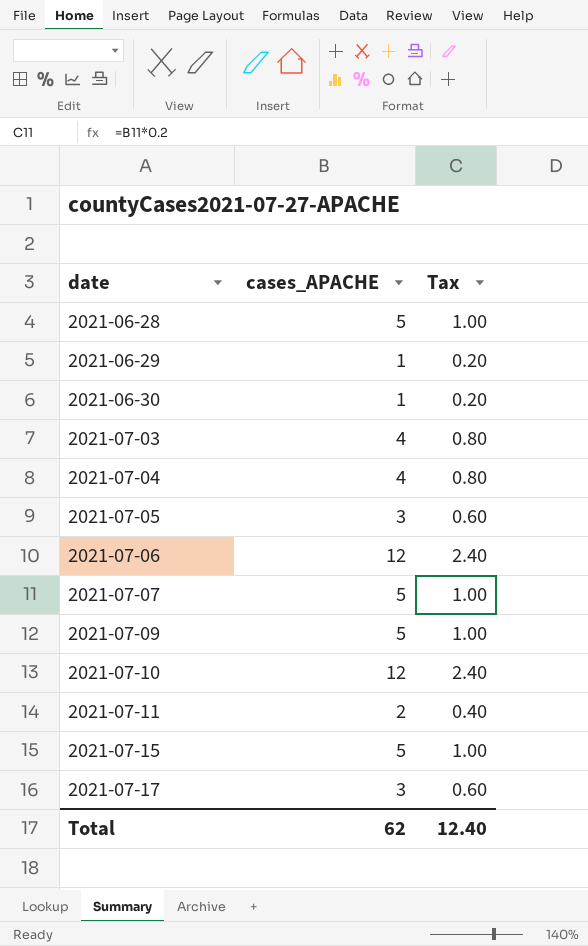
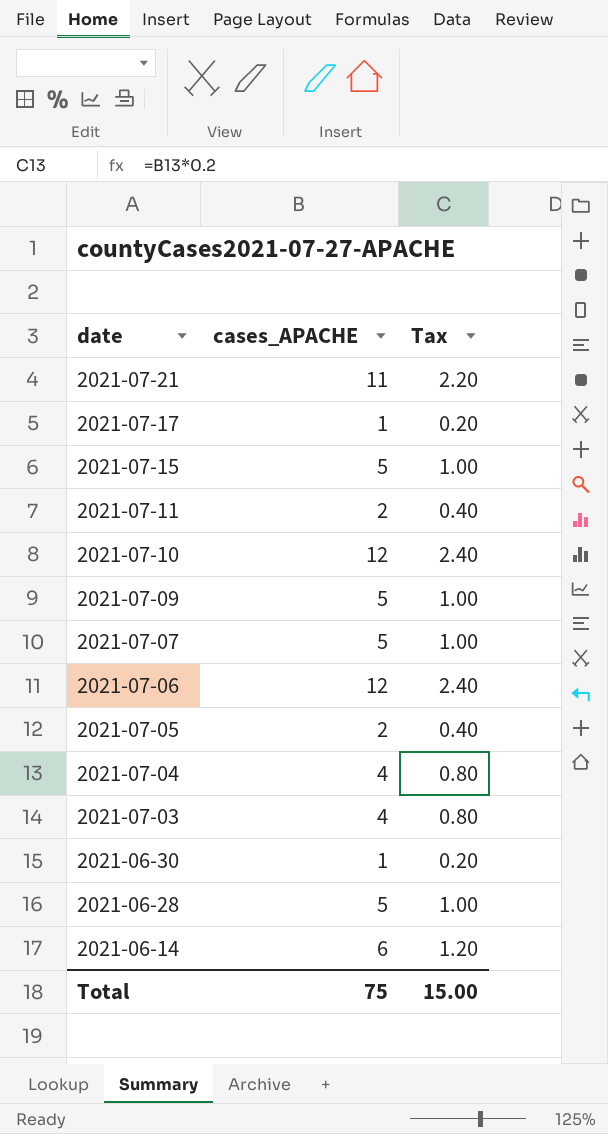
row order: date ascending -> date descending
row 2021-06-29: 1 | 0.20 -> none
row 2021-07-21: none -> 11 | 2.20
2021-07-17 | cases_APACHE: 3 -> 1
2021-07-17 | Tax: 0.60 -> 0.20
2021-07-05 | cases_APACHE: 3 -> 2
2021-07-05 | Tax: 0.60 -> 0.40
row 2021-06-14: none -> 6 | 1.20
Total | cases_APACHE: 62 -> 75
Total | Tax: 12.40 -> 15.00

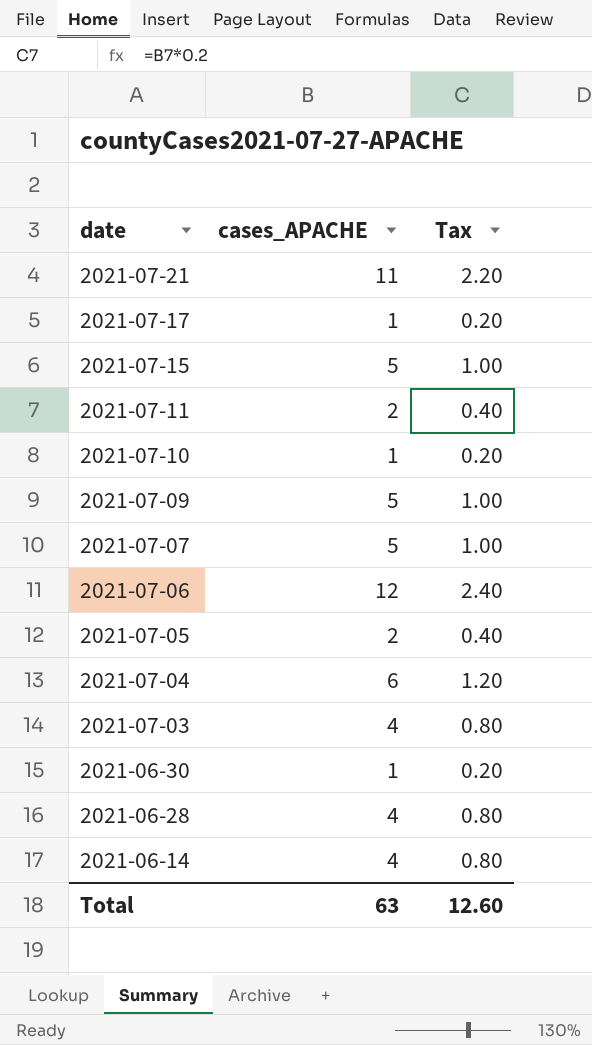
2021-07-10 | cases_APACHE: 12 -> 1
2021-07-10 | Tax: 2.40 -> 0.20
2021-07-04 | cases_APACHE: 4 -> 6
2021-07-04 | Tax: 0.80 -> 1.20
2021-06-28 | cases_APACHE: 5 -> 4
2021-06-28 | Tax: 1.00 -> 0.80
2021-06-14 | cases_APACHE: 6 -> 4
2021-06-14 | Tax: 1.20 -> 0.80
Total | cases_APACHE: 75 -> 63
Total | Tax: 15.00 -> 12.60

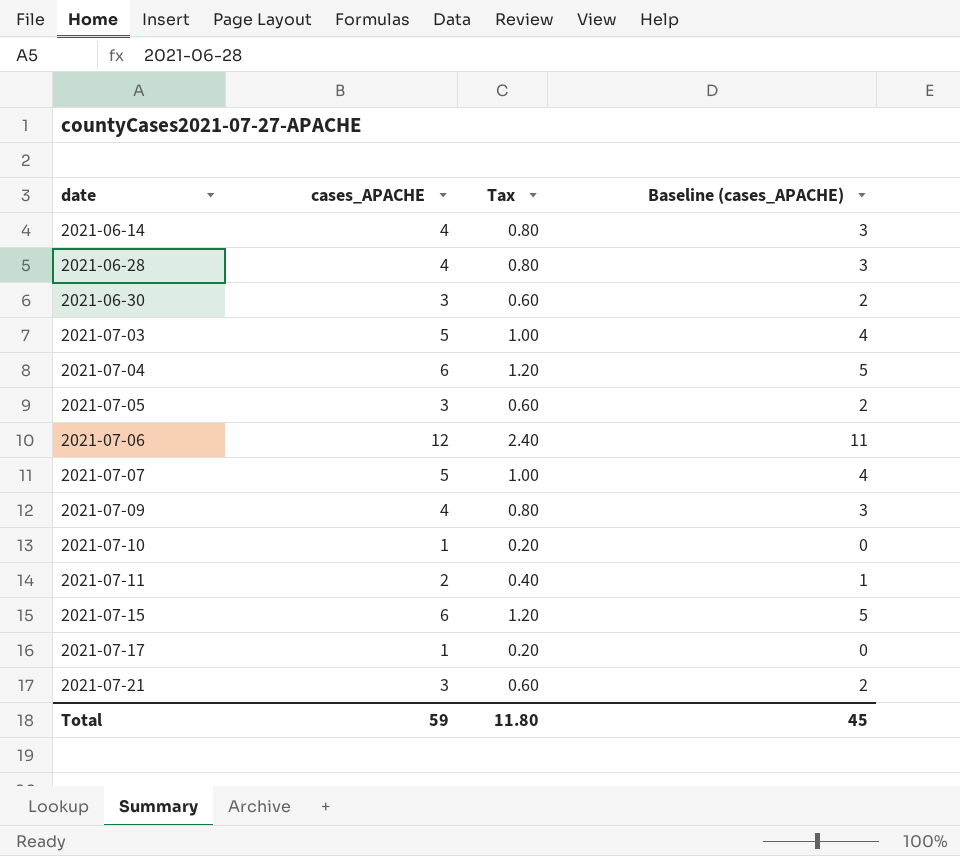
row order: date descending -> date ascending
column Baseline (cases_APACHE) | formula: none -> [cases_APACHE] - 1
2021-06-30 | cases_APACHE: 1 -> 3
2021-06-30 | Tax: 0.20 -> 0.60
2021-07-03 | cases_APACHE: 4 -> 5
2021-07-03 | Tax: 0.80 -> 1.00
2021-07-05 | cases_APACHE: 2 -> 3
2021-07-05 | Tax: 0.40 -> 0.60
2021-07-09 | cases_APACHE: 5 -> 4
2021-07-09 | Tax: 1.00 -> 0.80
2021-07-15 | cases_APACHE: 5 -> 6
2021-07-15 | Tax: 1.00 -> 1.20
2021-07-21 | cases_APACHE: 11 -> 3
2021-07-21 | Tax: 2.20 -> 0.60
Total | cases_APACHE: 63 -> 59
Total | Tax: 12.60 -> 11.80

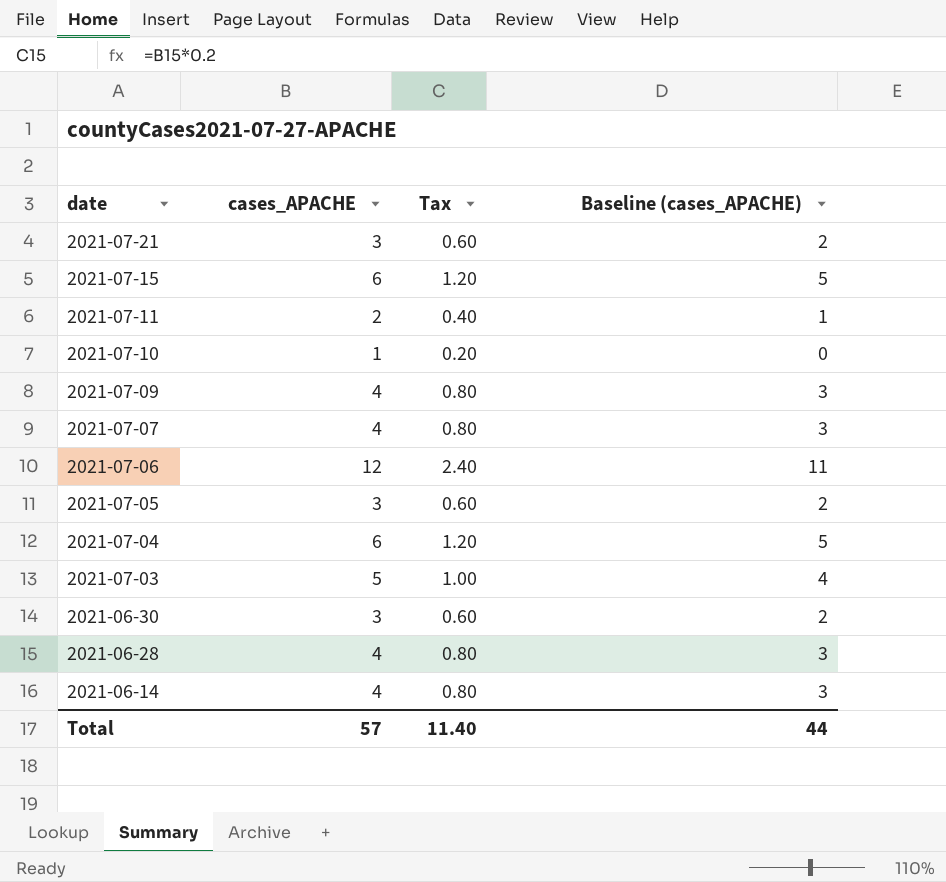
row order: date ascending -> date descending
row 2021-07-17: 1 | 0.20 | 0 -> none
2021-07-07 | cases_APACHE: 5 -> 4
2021-07-07 | Tax: 1.00 -> 0.80
2021-07-07 | Baseline (cases_APACHE): 4 -> 3
Total | cases_APACHE: 59 -> 57
Total | Tax: 11.80 -> 11.40
Total | Baseline (cases_APACHE): 45 -> 44

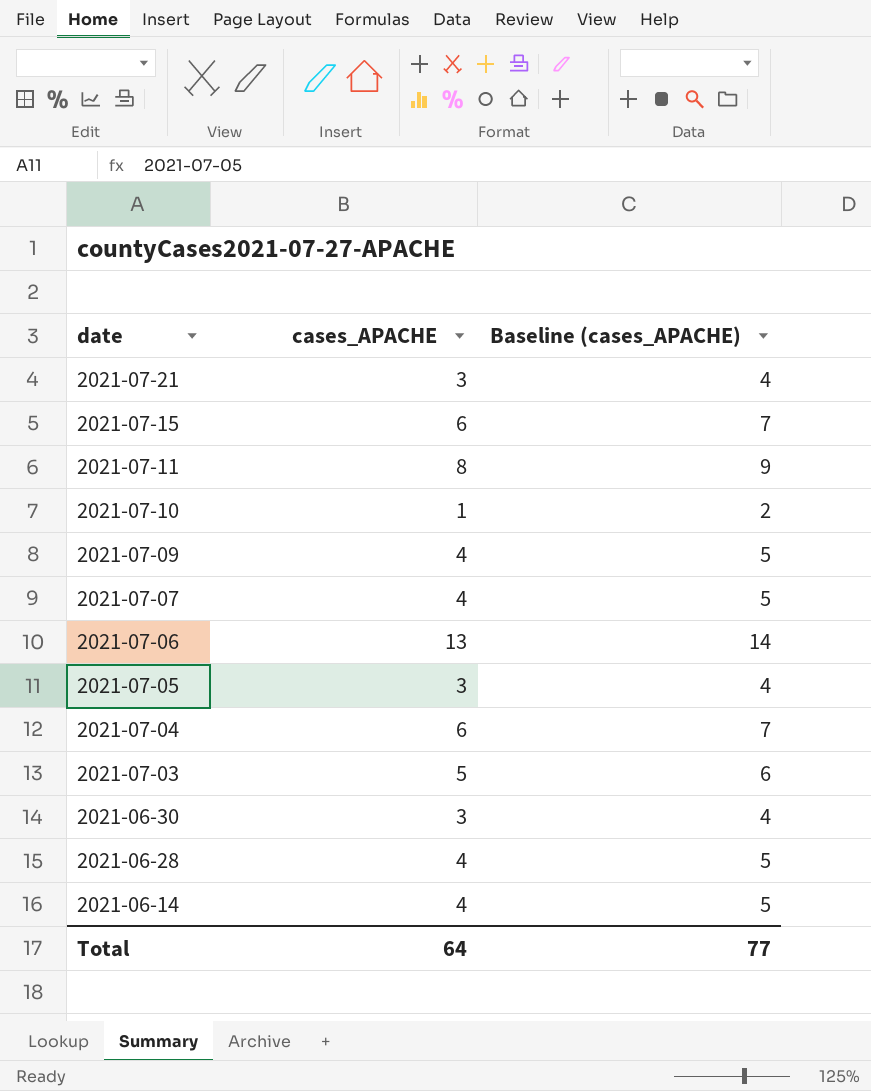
column Tax | formula: [cases_APACHE] * 0.2 -> none
column Baseline (cases_APACHE) | formula: [cases_APACHE] - 1 -> [cases_APACHE] + 1
2021-07-11 | cases_APACHE: 2 -> 8
2021-07-06 | cases_APACHE: 12 -> 13
Total | cases_APACHE: 57 -> 64
Total | Baseline (cases_APACHE): 44 -> 77

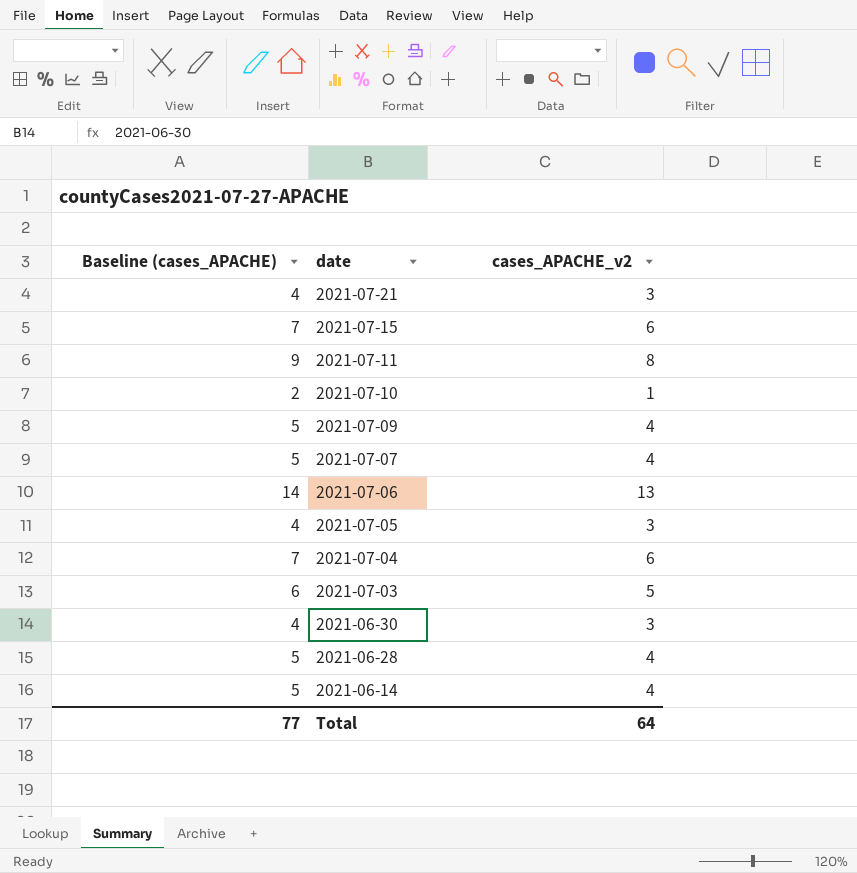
column Baseline (cases_APACHE) | position: 3 -> 1
column name: cases_APACHE -> cases_APACHE_v2

